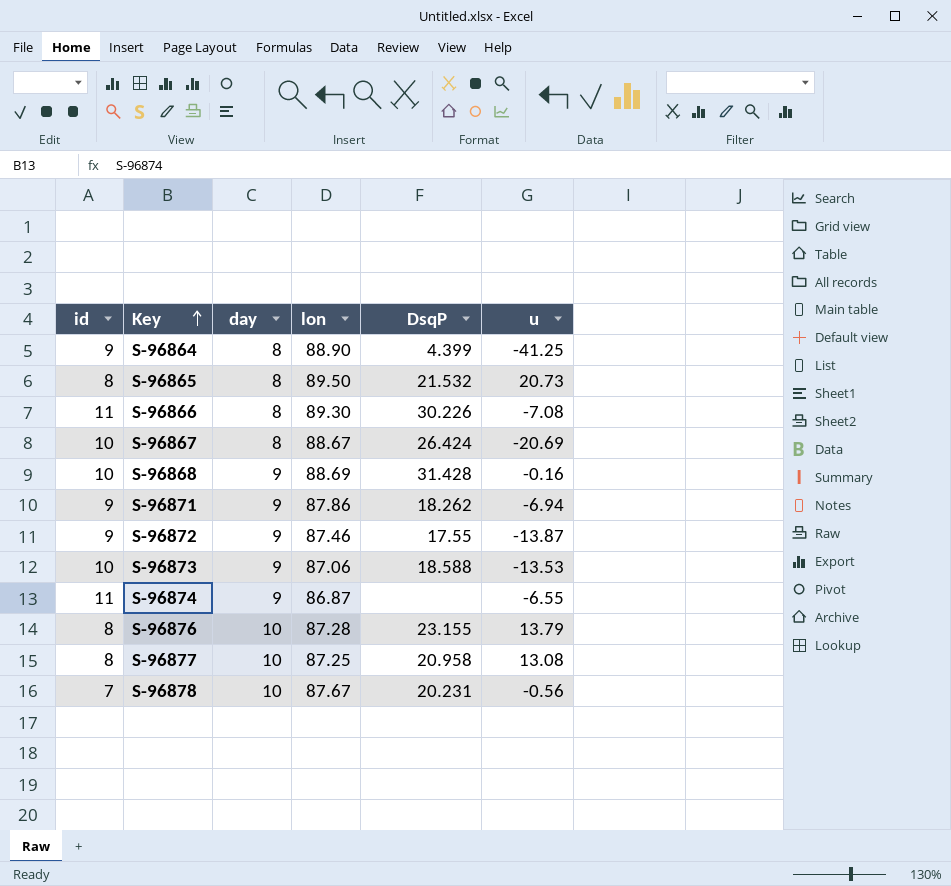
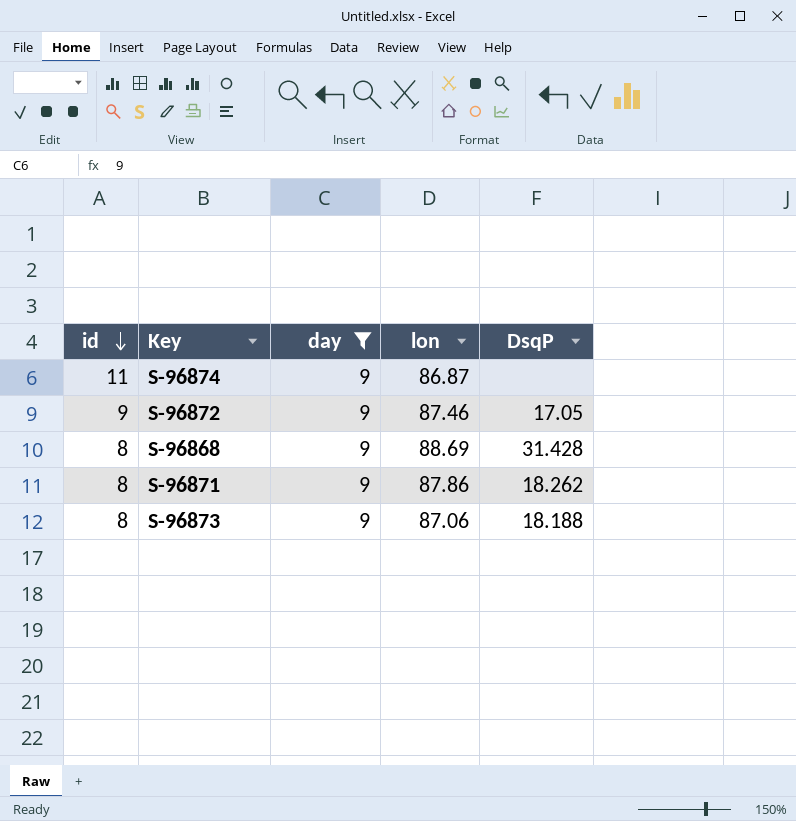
filter: none -> day = 9
row order: Key ascending -> id descending
column u | position: 6 -> none
S-96872 | DsqP: 17.55 -> 17.05
S-96868 | id: 10 -> 8
S-96871 | id: 9 -> 8
S-96873 | id: 10 -> 8
S-96873 | DsqP: 18.588 -> 18.188

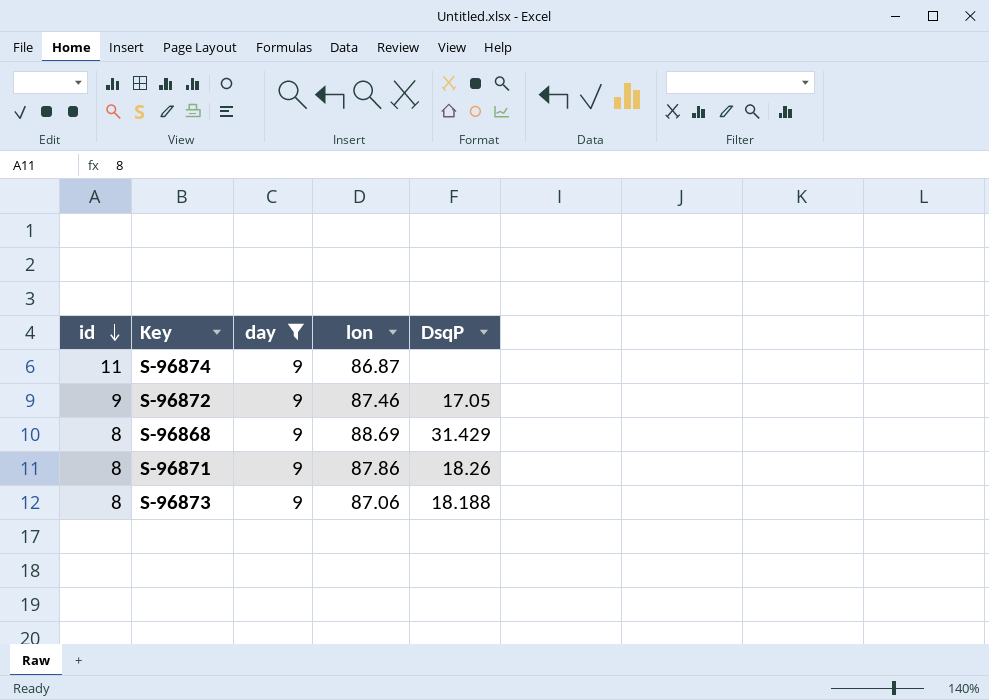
S-96868 | DsqP: 31.428 -> 31.429
S-96871 | DsqP: 18.262 -> 18.26

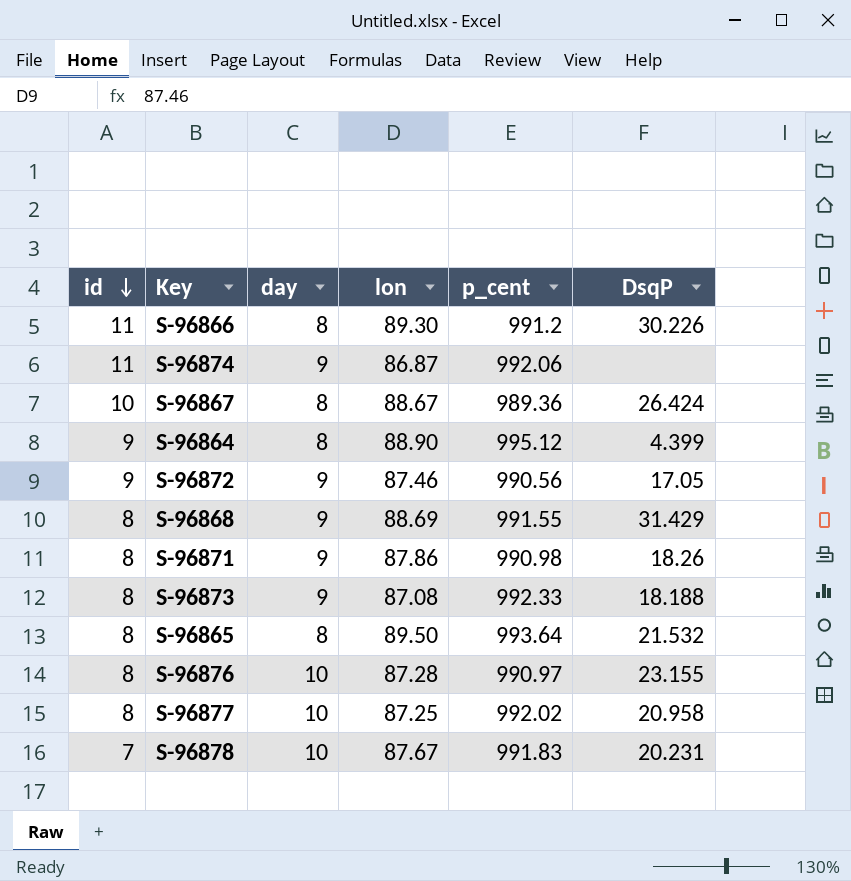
filter: day = 9 -> none
column p_cent | position: none -> 5
S-96873 | lon: 87.06 -> 87.08

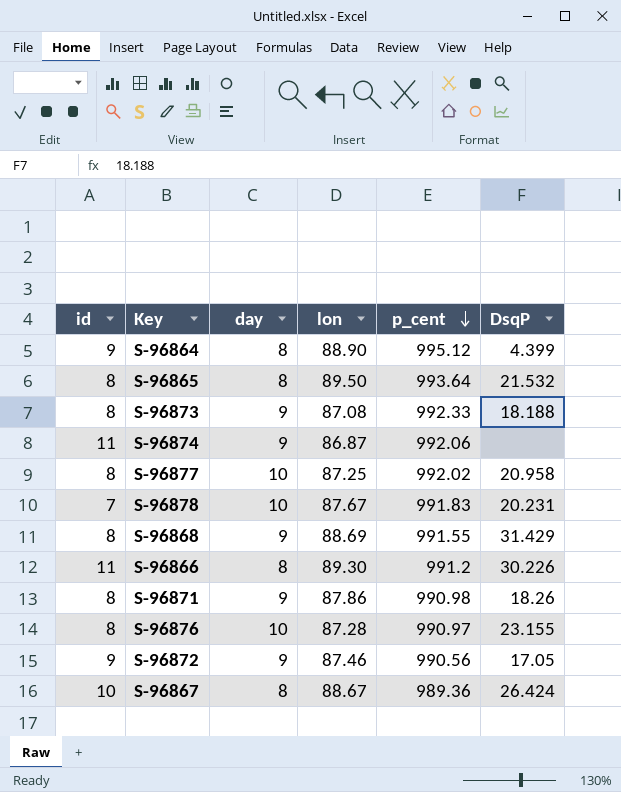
row order: id descending -> p_cent descending

